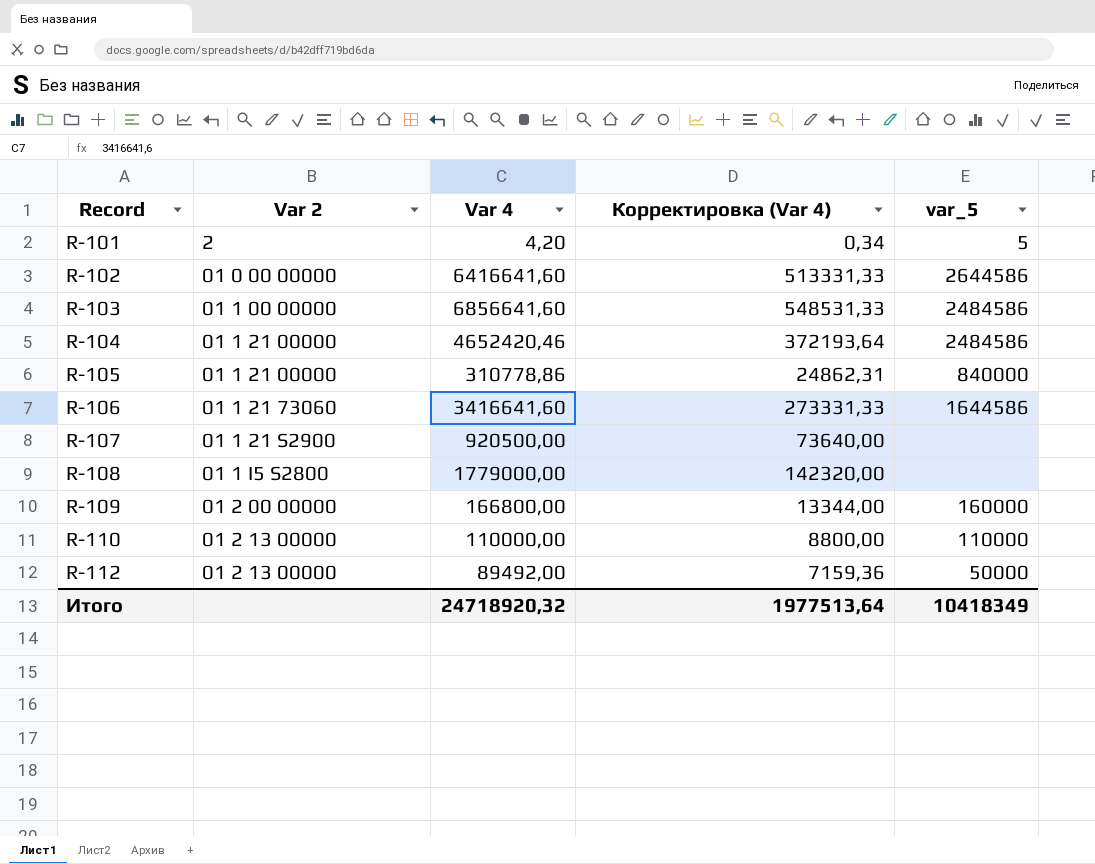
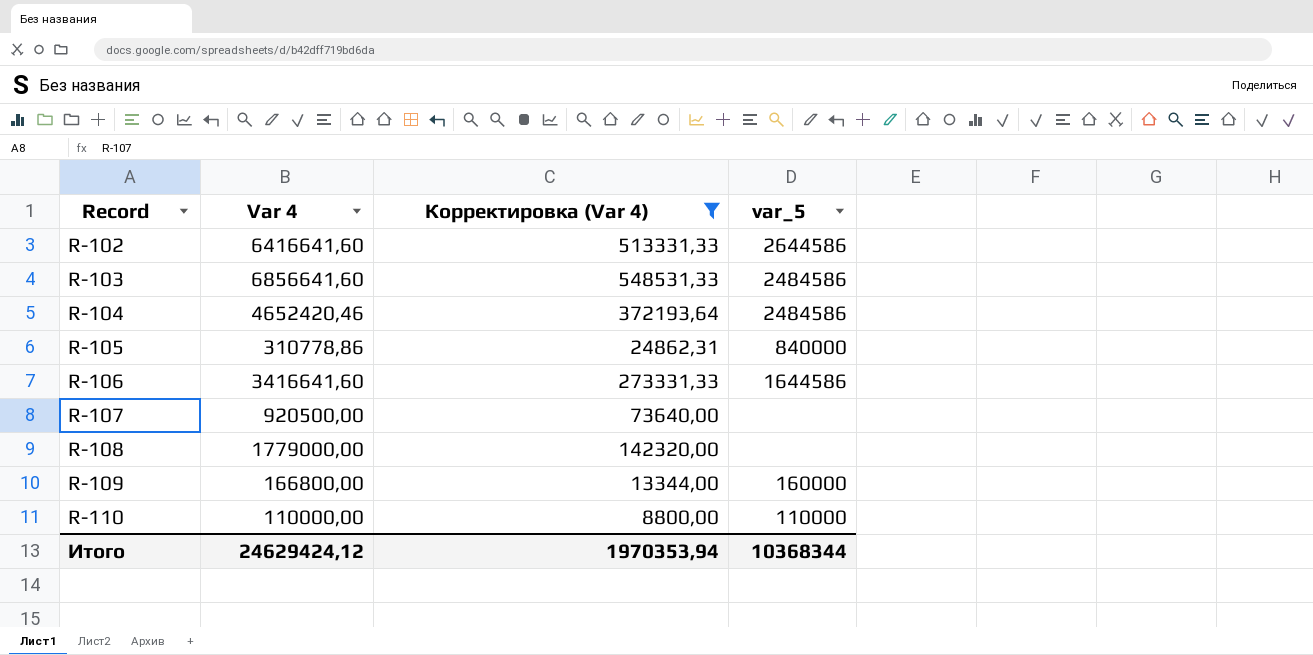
filter: none -> Корректировка (Var 4) >= 8800,00
column Var 2 | position: 2 -> none
Итого | Var 4: 24718920,32 -> 24629424,12
Итого | Корректировка (Var 4): 1977513,64 -> 1970353,94
Итого | var_5: 10418349 -> 10368344

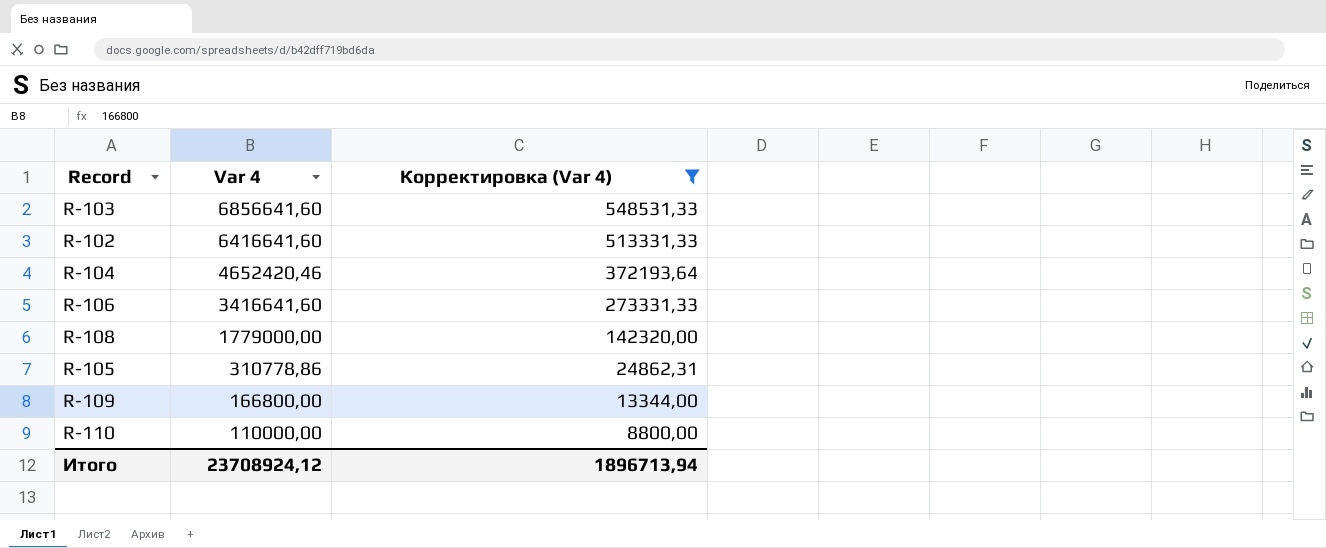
row order: Record ascending -> Var 4 descending
column var_5 | position: 4 -> none
row R-107: 920500,00 | 73640,00 | none -> none
Итого | Var 4: 24629424,12 -> 23708924,12
Итого | Корректировка (Var 4): 1970353,94 -> 1896713,94

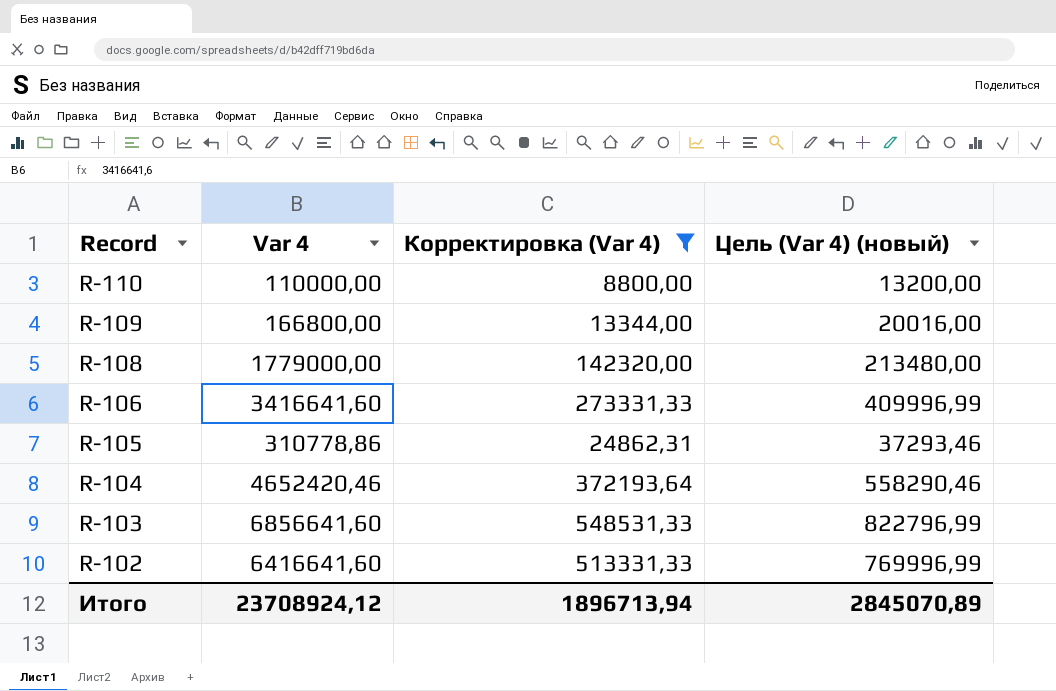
row order: Var 4 descending -> Record descending
column Цель (Var 4) (новый) | formula: none -> [Var 4] * 0,12

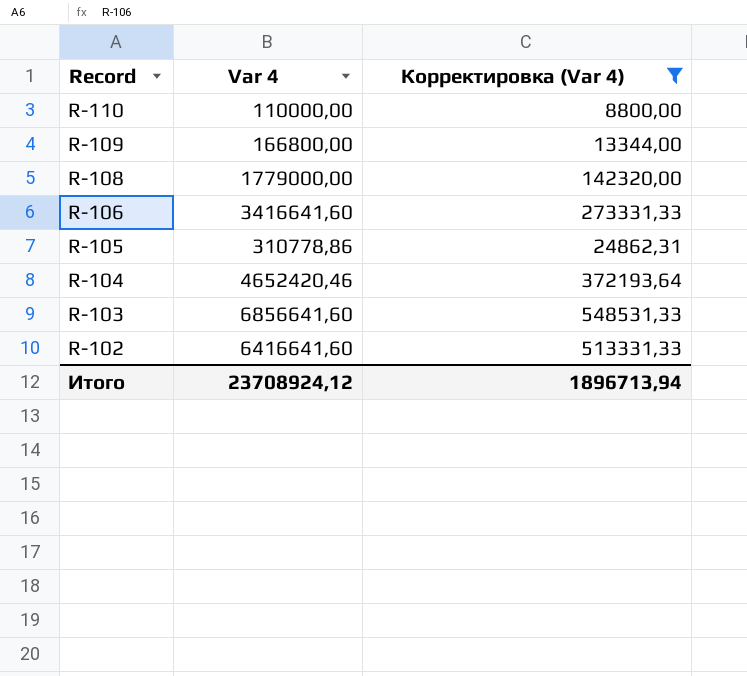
column Цель (Var 4) (новый) | formula: [Var 4] * 0,12 -> none

